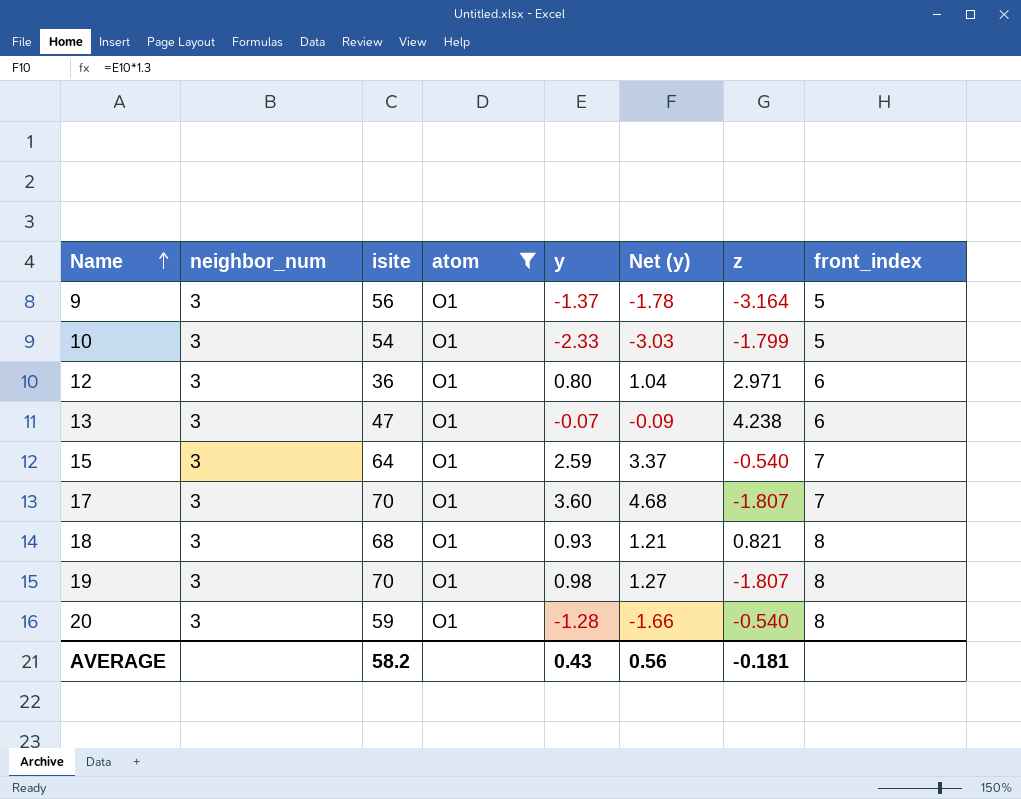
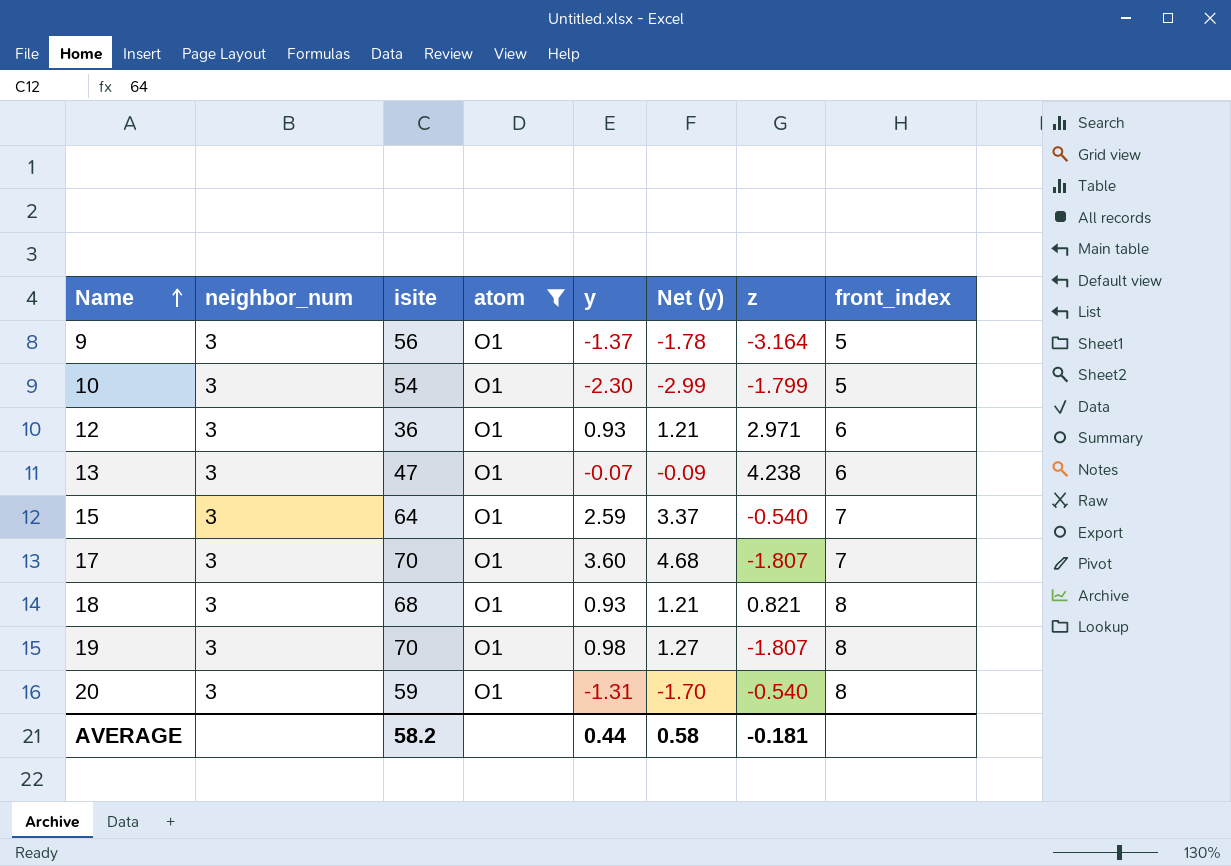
10 | y: -2.33 -> -2.30
10 | Net (y): -3.03 -> -2.99
12 | y: 0.80 -> 0.93
12 | Net (y): 1.04 -> 1.21
20 | y: -1.28 -> -1.31
20 | Net (y): -1.66 -> -1.70
AVERAGE | y: 0.43 -> 0.44
AVERAGE | Net (y): 0.56 -> 0.58

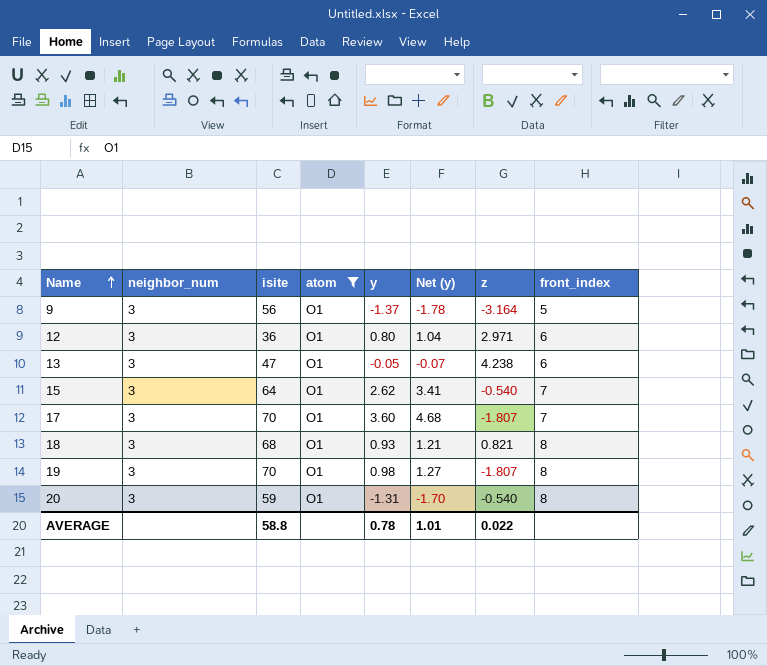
row 10: 3 | 54 | O1 | -2.30 | -2.99 | -1.799 | 5 -> none
12 | y: 0.93 -> 0.80
12 | Net (y): 1.21 -> 1.04
13 | y: -0.07 -> -0.05
13 | Net (y): -0.09 -> -0.07
15 | y: 2.59 -> 2.62
15 | Net (y): 3.37 -> 3.41
AVERAGE | isite: 58.2 -> 58.8
AVERAGE | y: 0.44 -> 0.78
AVERAGE | Net (y): 0.58 -> 1.01
AVERAGE | z: -0.181 -> 0.022

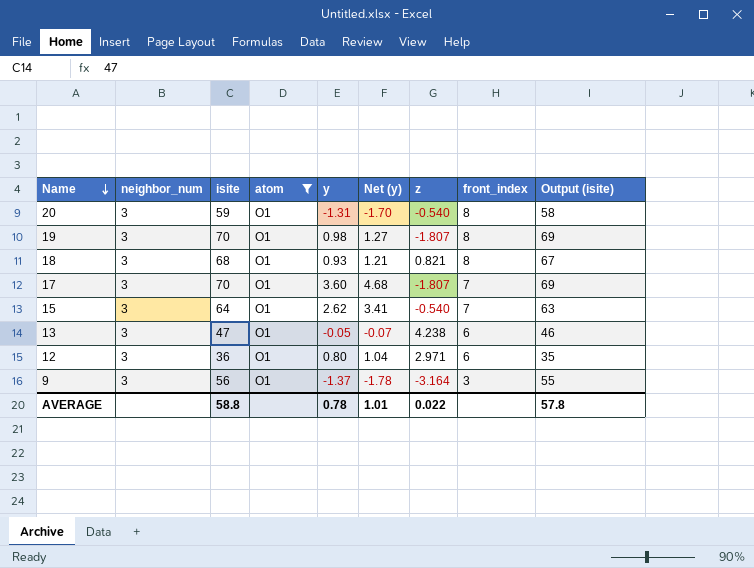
row order: Name ascending -> Name descending
column Output (isite) | formula: none -> [isite] - 1
9 | front_index: 5 -> 3

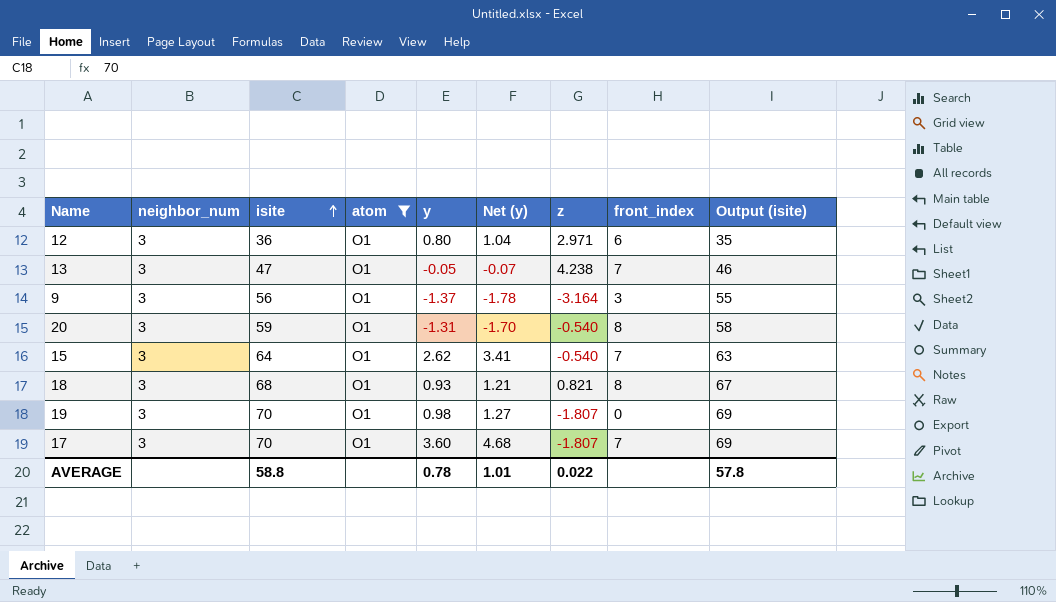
row order: Name descending -> isite ascending
13 | front_index: 6 -> 7
19 | front_index: 8 -> 0

